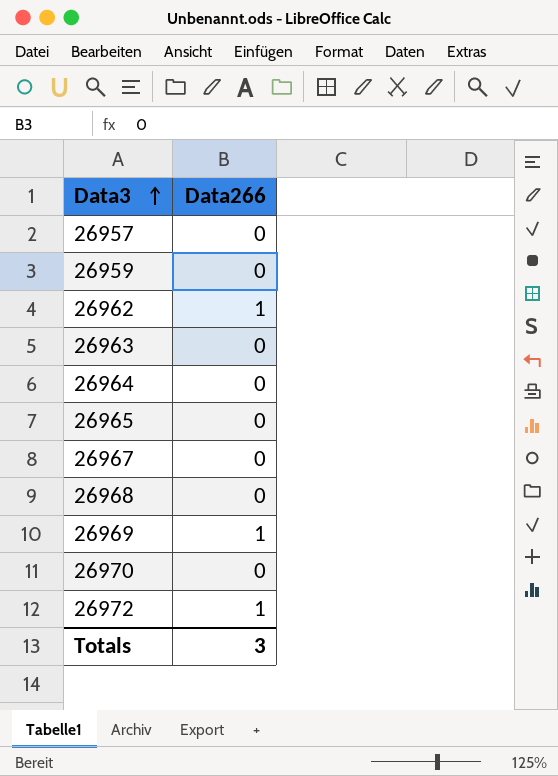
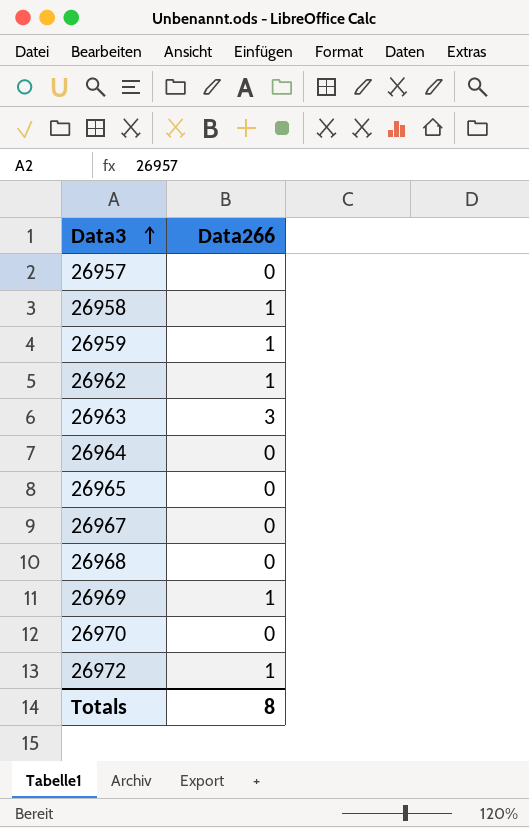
row 26958: none -> 1
26959 | Data266: 0 -> 1
26963 | Data266: 0 -> 3
Totals | Data266: 3 -> 8

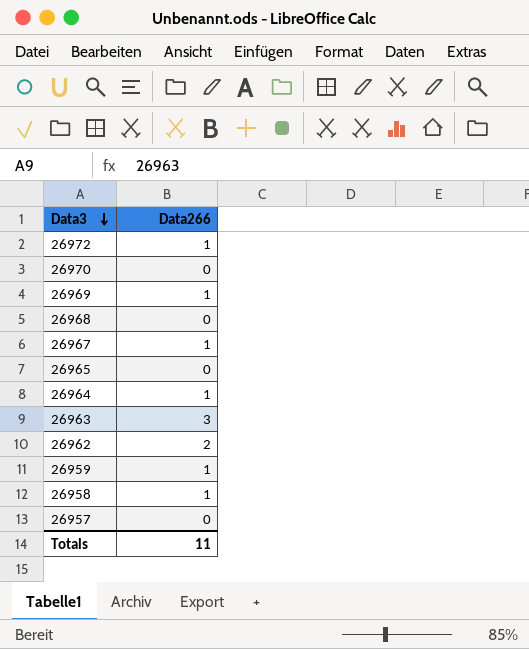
row order: Data3 ascending -> Data3 descending
26967 | Data266: 0 -> 1
26964 | Data266: 0 -> 1
26962 | Data266: 1 -> 2
Totals | Data266: 8 -> 11

